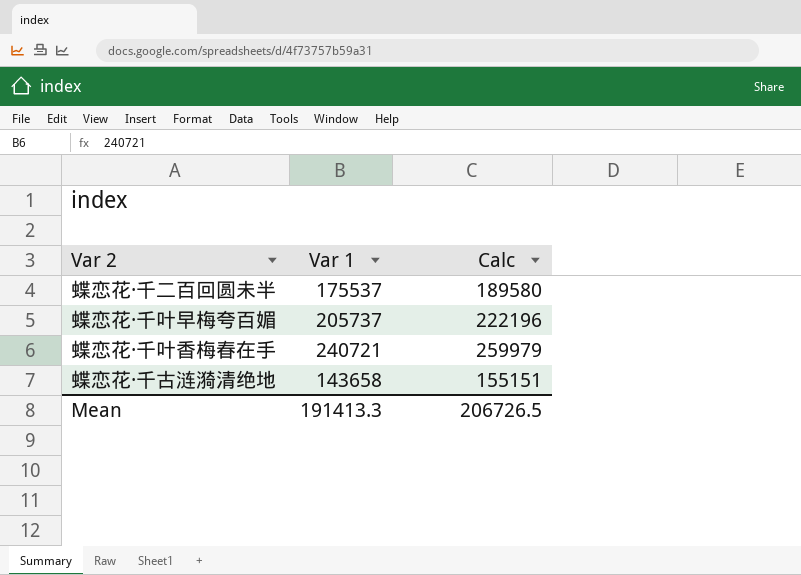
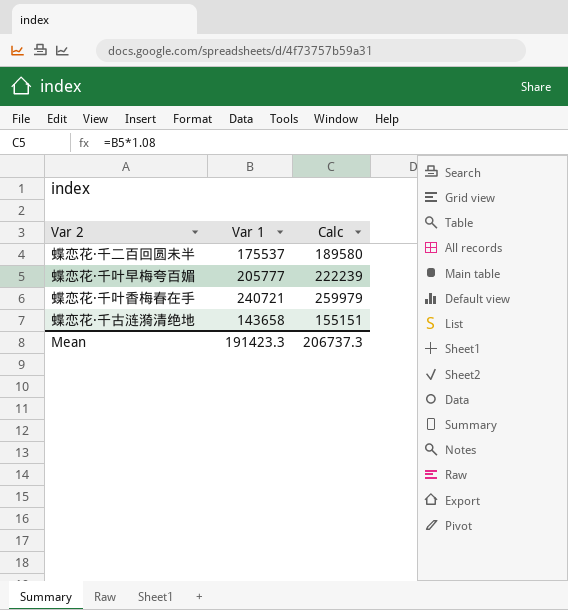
蝶恋花·千叶早梅夸百媚 | Var 1: 205737 -> 205777
蝶恋花·千叶早梅夸百媚 | Calc: 222196 -> 222239
Mean | Var 1: 191413.3 -> 191423.3
Mean | Calc: 206726.5 -> 206737.3

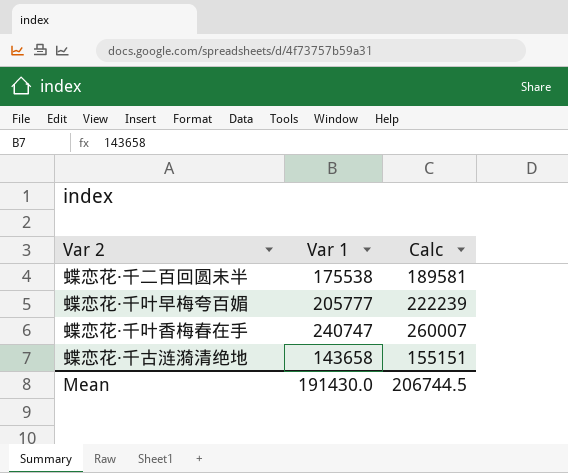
蝶恋花·千二百回圆未半 | Var 1: 175537 -> 175538
蝶恋花·千二百回圆未半 | Calc: 189580 -> 189581
蝶恋花·千叶香梅春在手 | Var 1: 240721 -> 240747
蝶恋花·千叶香梅春在手 | Calc: 259979 -> 260007
Mean | Var 1: 191423.3 -> 191430.0
Mean | Calc: 206737.3 -> 206744.5

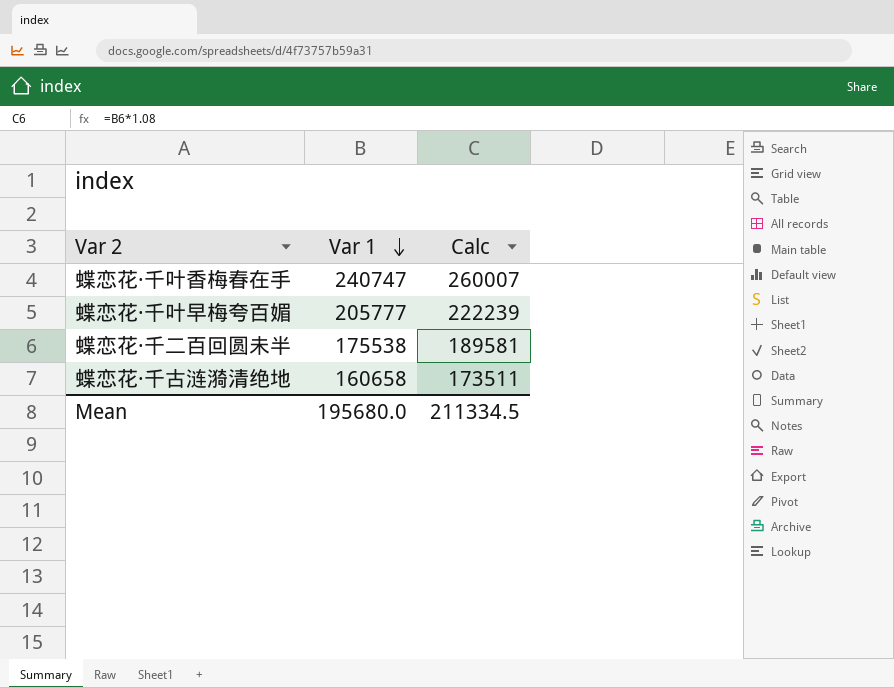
row order: none -> Var 1 descending
蝶恋花·千古涟漪清绝地 | Var 1: 143658 -> 160658
蝶恋花·千古涟漪清绝地 | Calc: 155151 -> 173511
Mean | Var 1: 191430.0 -> 195680.0
Mean | Calc: 206744.5 -> 211334.5

